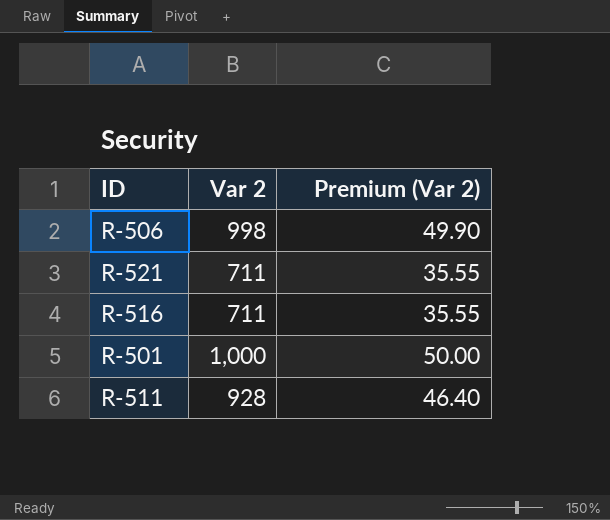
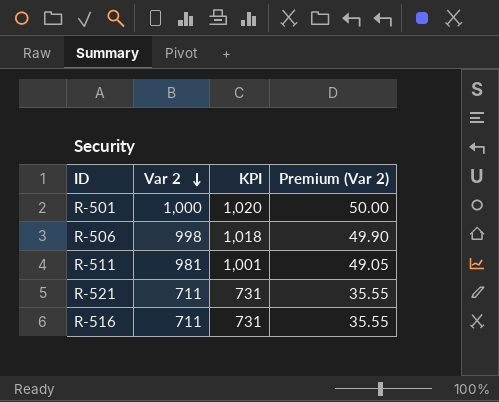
row order: none -> Var 2 descending
column KPI | formula: none -> [Var 2] + 20
R-511 | Var 2: 928 -> 981
R-511 | Premium (Var 2): 46.40 -> 49.05

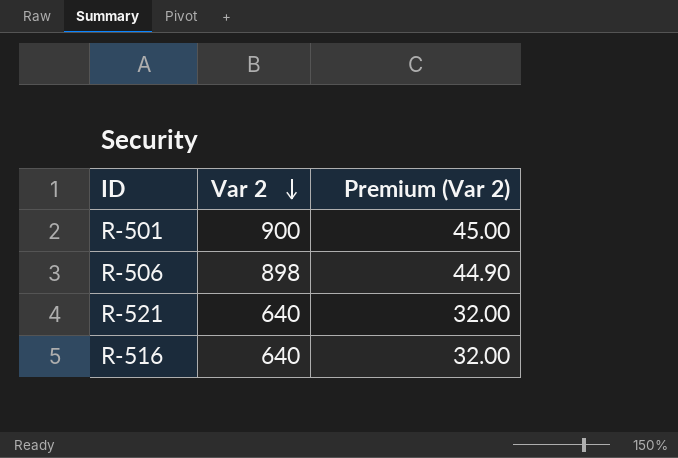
column KPI | formula: [Var 2] + 20 -> none
row R-511: 981 | 1,001 | 49.05 -> none
R-501 | Var 2: 1,000 -> 900
R-501 | Premium (Var 2): 50.00 -> 45.00
R-506 | Var 2: 998 -> 898
R-506 | Premium (Var 2): 49.90 -> 44.90
R-521 | Var 2: 711 -> 640
R-521 | Premium (Var 2): 35.55 -> 32.00
R-516 | Var 2: 711 -> 640
R-516 | Premium (Var 2): 35.55 -> 32.00

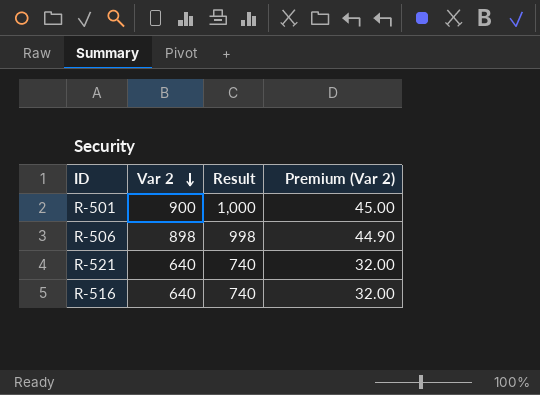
column Result | formula: none -> [Var 2] + 100

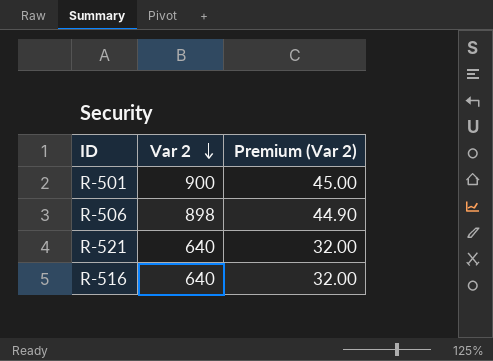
column Result | formula: [Var 2] + 100 -> none

